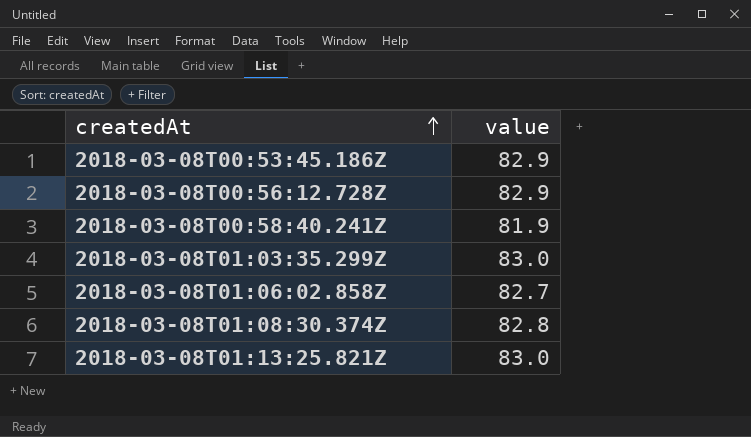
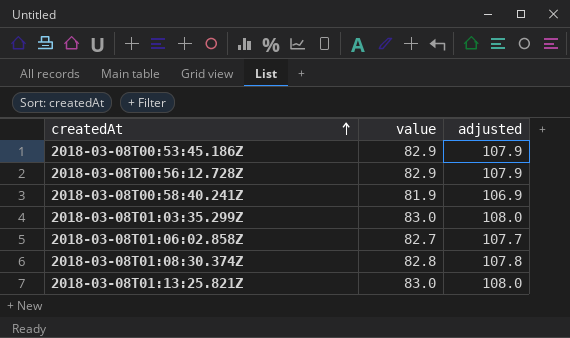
column adjusted | formula: none -> [value] + 25

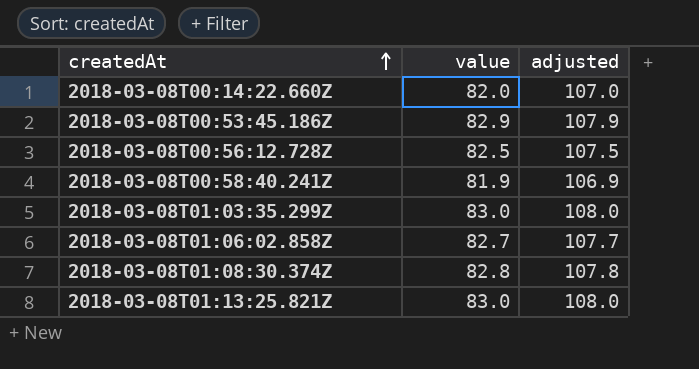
row 2018-03-08T00:14:22.660Z: none -> 82.0 | 107.0
2018-03-08T00:56:12.728Z | value: 82.9 -> 82.5
2018-03-08T00:56:12.728Z | adjusted: 107.9 -> 107.5

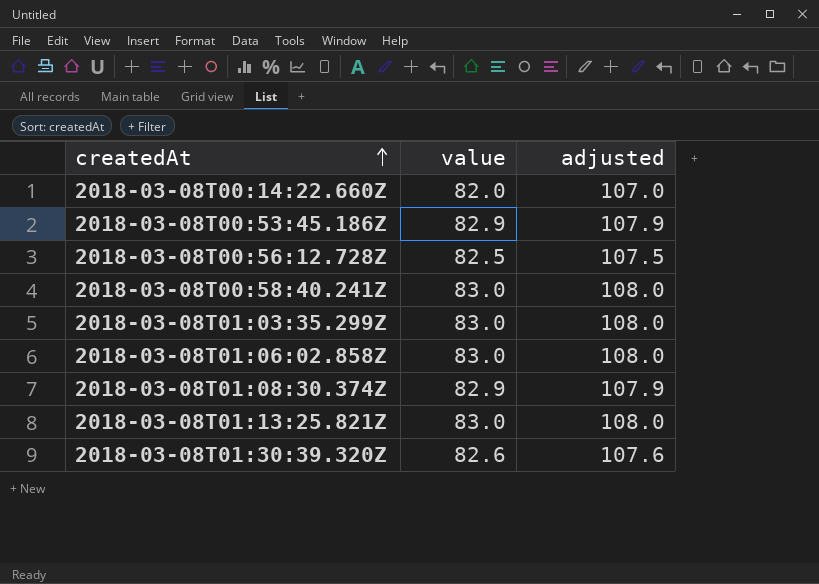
2018-03-08T00:58:40.241Z | value: 81.9 -> 83.0
2018-03-08T00:58:40.241Z | adjusted: 106.9 -> 108.0
2018-03-08T01:06:02.858Z | value: 82.7 -> 83.0
2018-03-08T01:06:02.858Z | adjusted: 107.7 -> 108.0
2018-03-08T01:08:30.374Z | value: 82.8 -> 82.9
2018-03-08T01:08:30.374Z | adjusted: 107.8 -> 107.9
row 2018-03-08T01:30:39.320Z: none -> 82.6 | 107.6

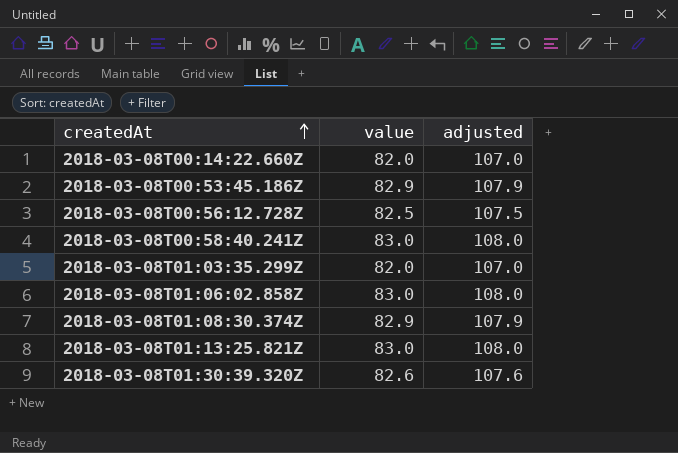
2018-03-08T01:03:35.299Z | value: 83.0 -> 82.0
2018-03-08T01:03:35.299Z | adjusted: 108.0 -> 107.0

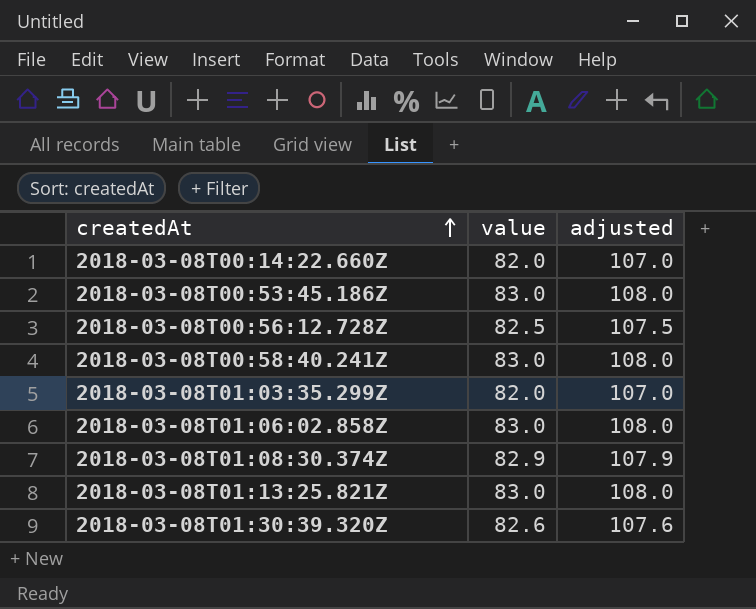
2018-03-08T00:53:45.186Z | value: 82.9 -> 83.0
2018-03-08T00:53:45.186Z | adjusted: 107.9 -> 108.0

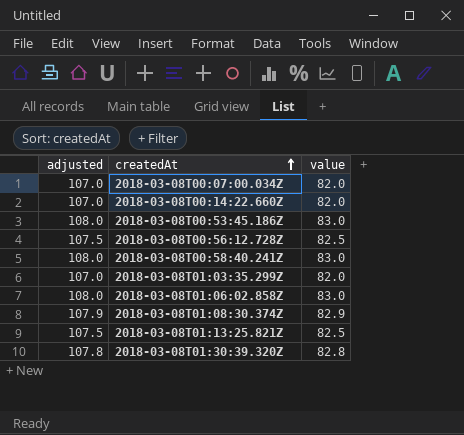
column adjusted | position: 3 -> 1
row 2018-03-08T00:07:00.034Z: none -> 107.0 | 82.0
2018-03-08T01:13:25.821Z | adjusted: 108.0 -> 107.5
2018-03-08T01:13:25.821Z | value: 83.0 -> 82.5
2018-03-08T01:30:39.320Z | adjusted: 107.6 -> 107.8
2018-03-08T01:30:39.320Z | value: 82.6 -> 82.8

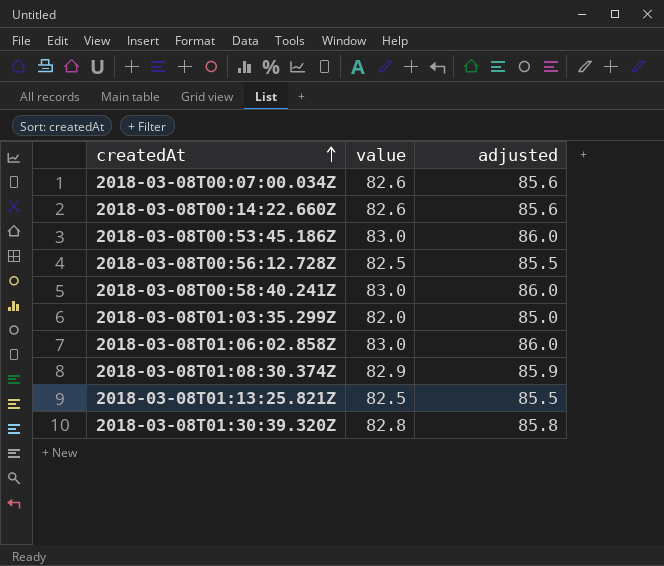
column adjusted | formula: [value] + 25 -> [value] + 3
column adjusted | position: 1 -> 3
2018-03-08T00:07:00.034Z | value: 82.0 -> 82.6
2018-03-08T00:14:22.660Z | value: 82.0 -> 82.6

